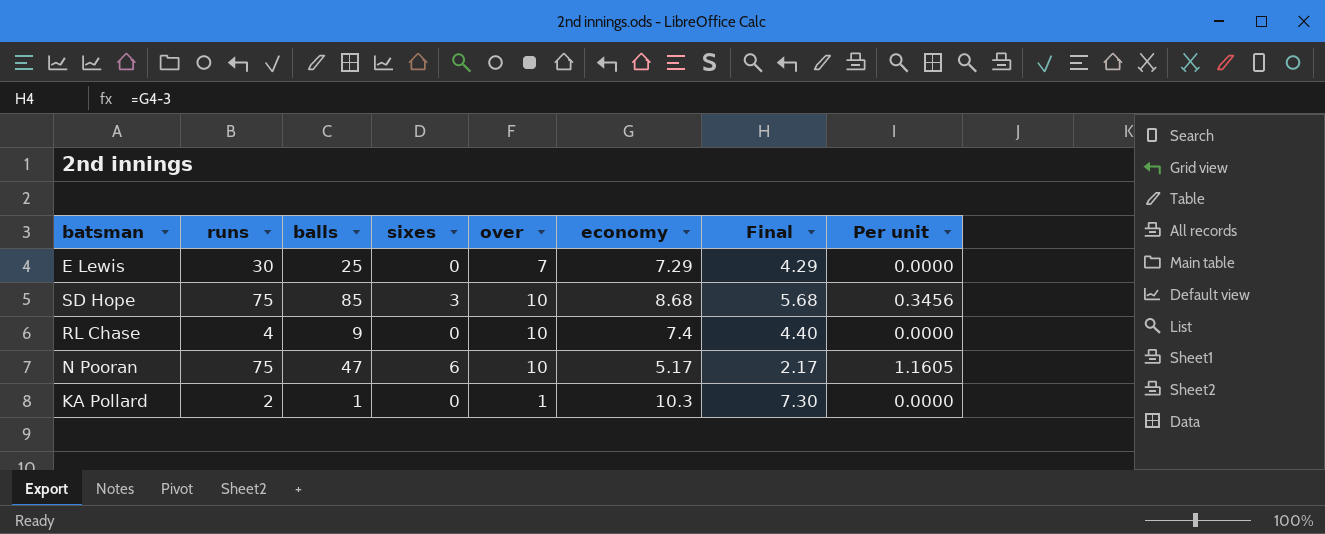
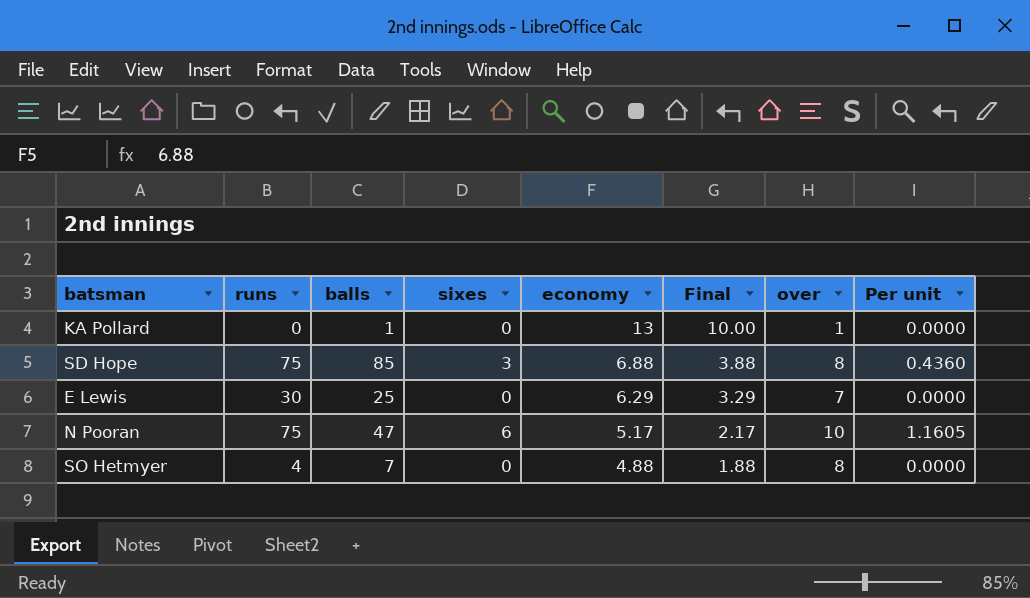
row order: none -> economy descending
column over | position: 5 -> 7
row RL Chase: 4 | 9 | 0 | 10 | 7.4 | 4.40 | 0.0000 -> none
KA Pollard | runs: 2 -> 0
KA Pollard | economy: 10.3 -> 13
KA Pollard | Final: 7.30 -> 10.00
SD Hope | economy: 8.68 -> 6.88
SD Hope | Final: 5.68 -> 3.88
SD Hope | over: 10 -> 8
SD Hope | Per unit: 0.3456 -> 0.4360
E Lewis | economy: 7.29 -> 6.29
E Lewis | Final: 4.29 -> 3.29
row SO Hetmyer: none -> 4 | 7 | 0 | 4.88 | 1.88 | 8 | 0.0000

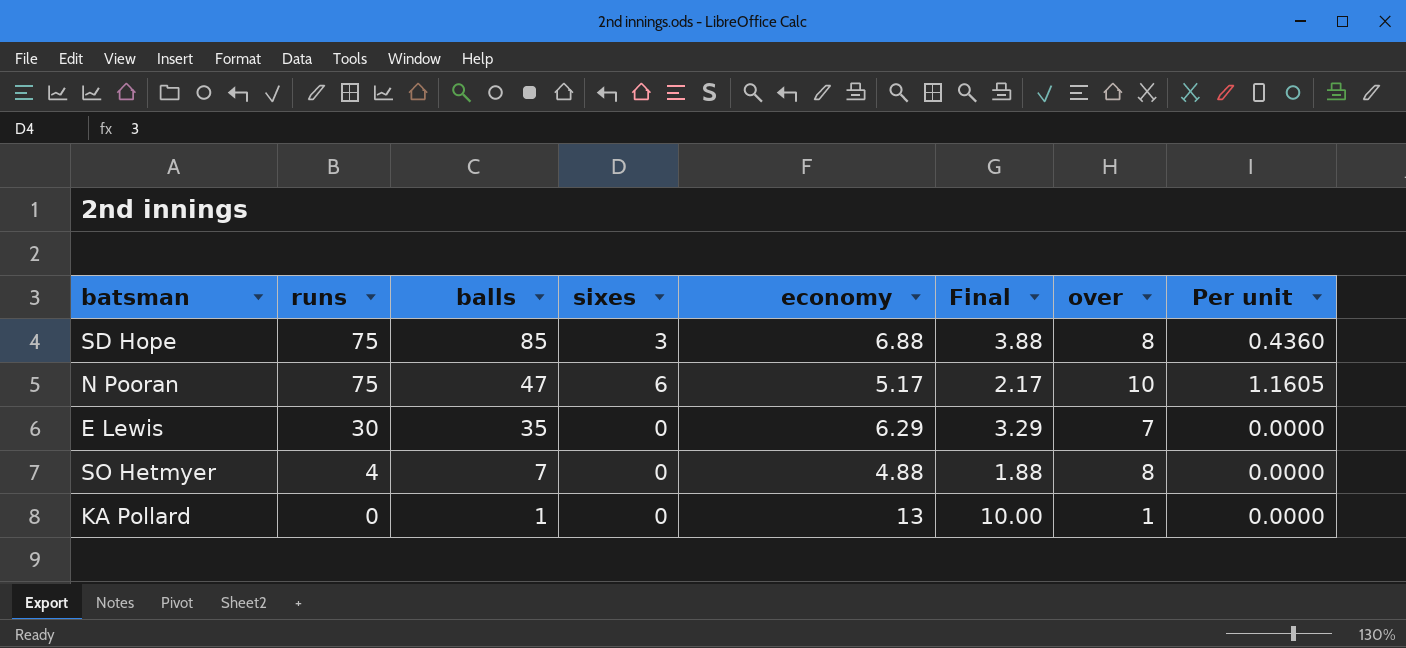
row order: economy descending -> runs descending
E Lewis | balls: 25 -> 35

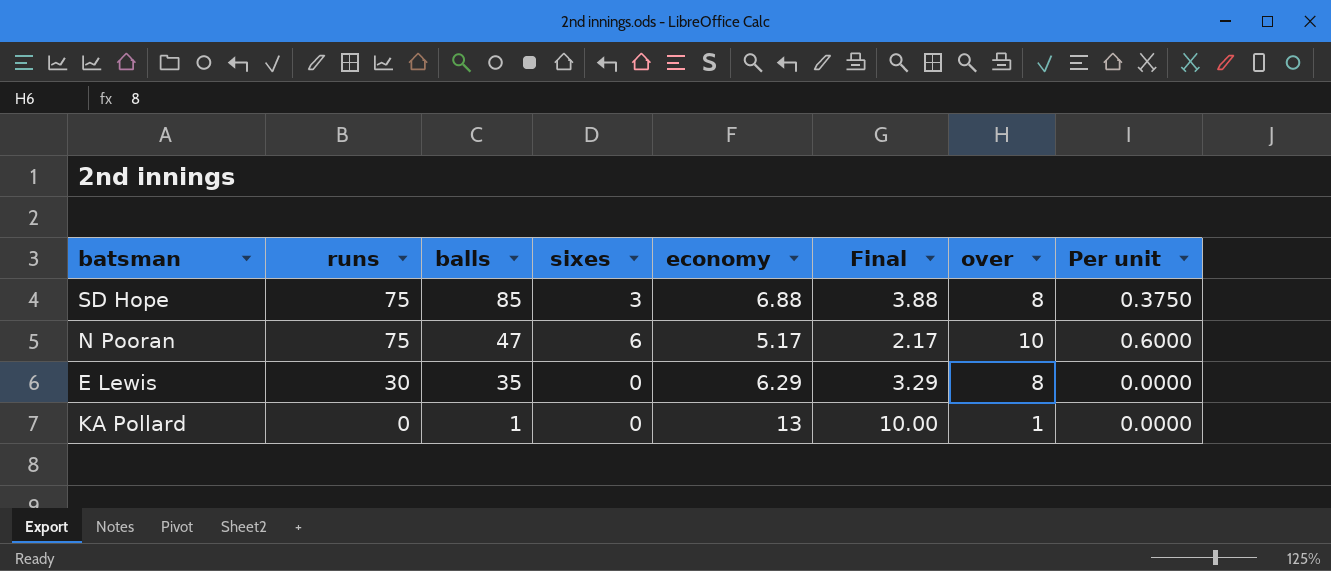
column Per unit | formula: [sixes] / [economy] -> [sixes] / [over]
row SO Hetmyer: 4 | 7 | 0 | 4.88 | 1.88 | 8 | 0.0000 -> none
E Lewis | over: 7 -> 8

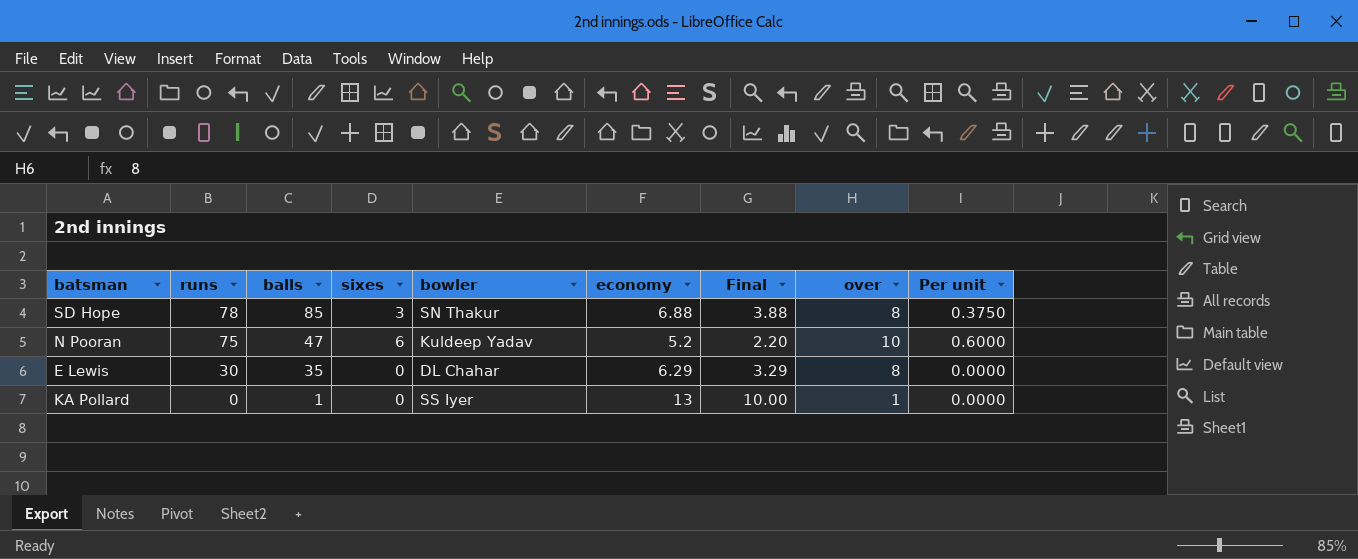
column bowler | position: none -> 5
SD Hope | runs: 75 -> 78
N Pooran | economy: 5.17 -> 5.2
N Pooran | Final: 2.17 -> 2.20

